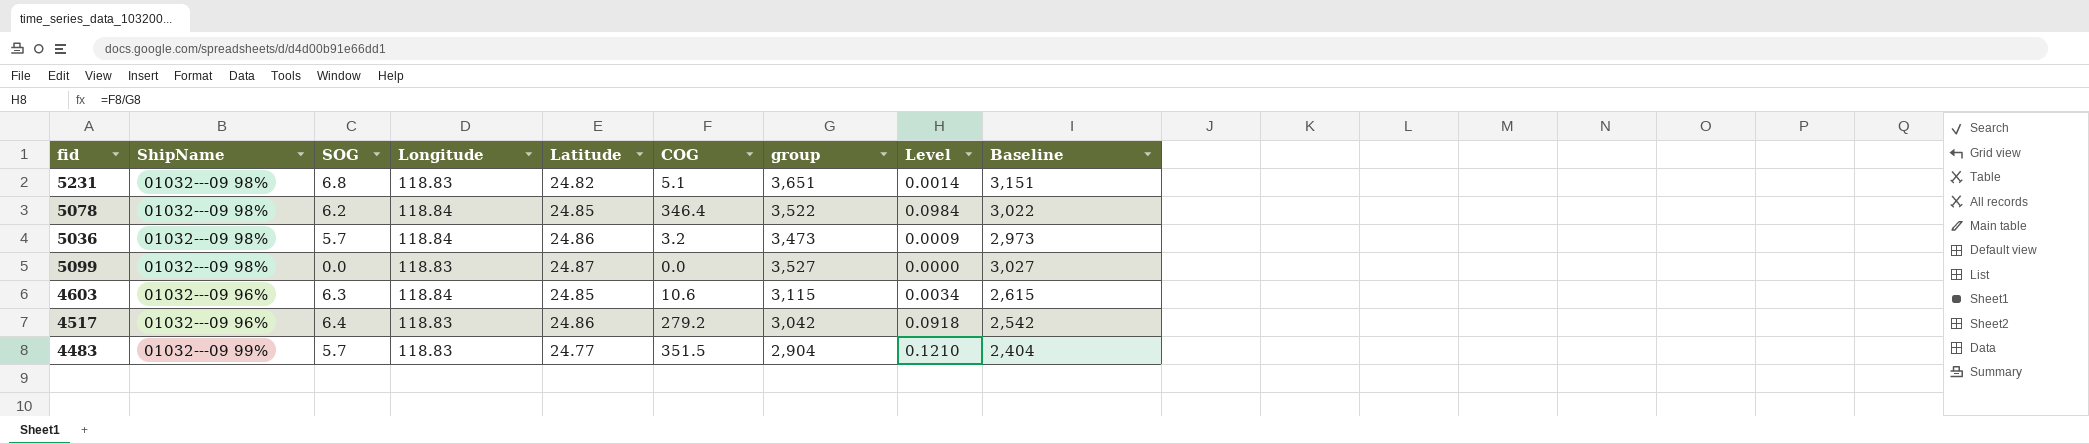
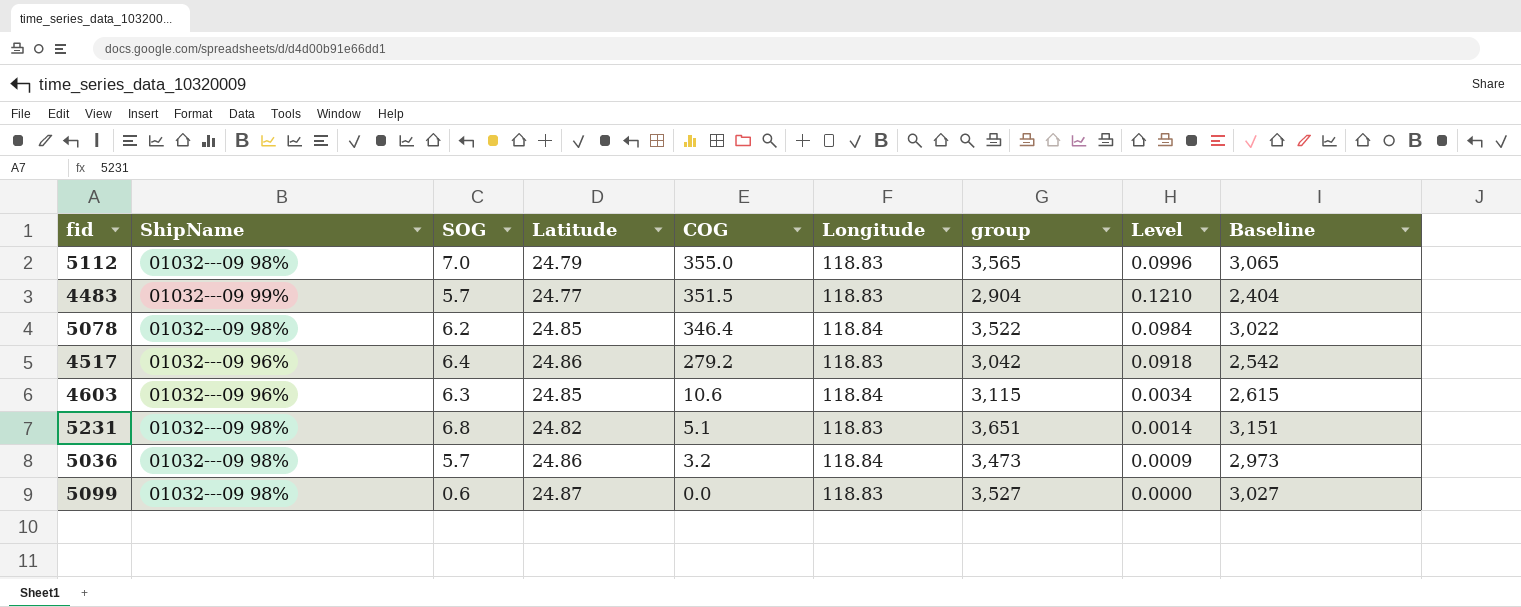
row order: none -> COG descending
column Longitude | position: 4 -> 6
row 5112: none -> 01032---09 98% | 7.0 | 24.79 | 355.0 | 118.83 | 3,565 | 0.0996 | 3,065
5099 | SOG: 0.0 -> 0.6

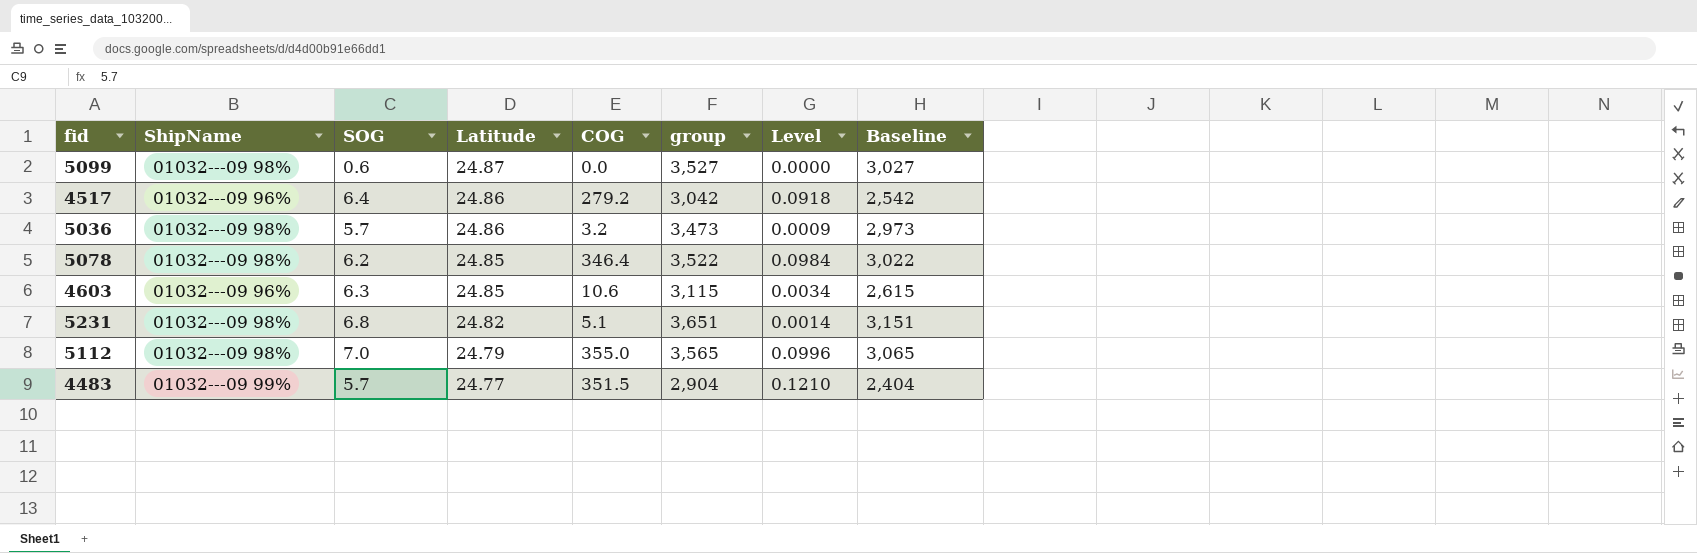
row order: COG descending -> Latitude descending
column Longitude | position: 6 -> none

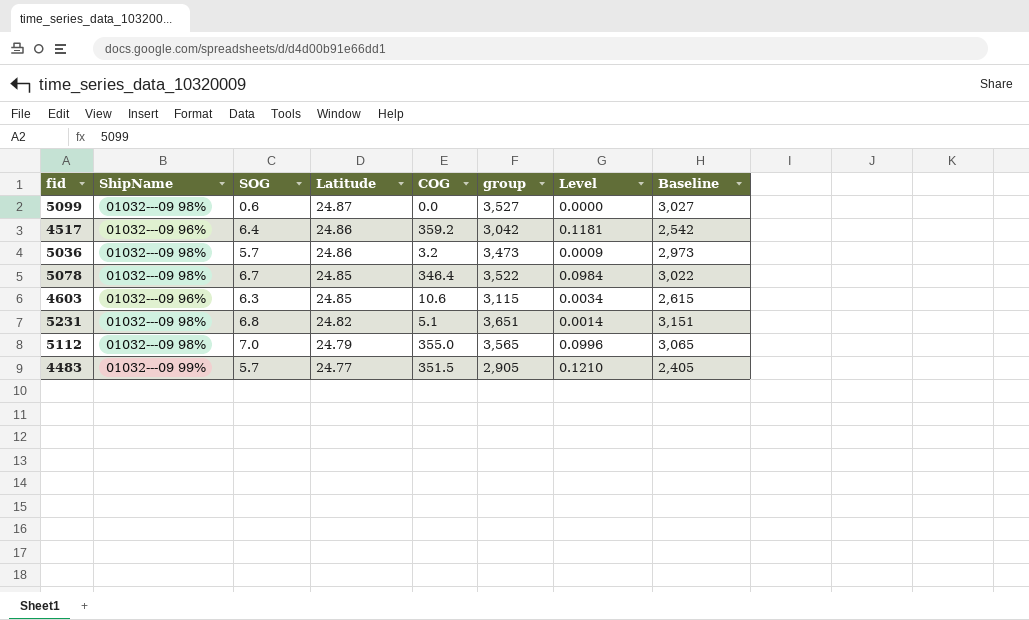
4517 | COG: 279.2 -> 359.2
4517 | Level: 0.0918 -> 0.1181
5078 | SOG: 6.2 -> 6.7
4483 | group: 2,904 -> 2,905
4483 | Baseline: 2,404 -> 2,405

